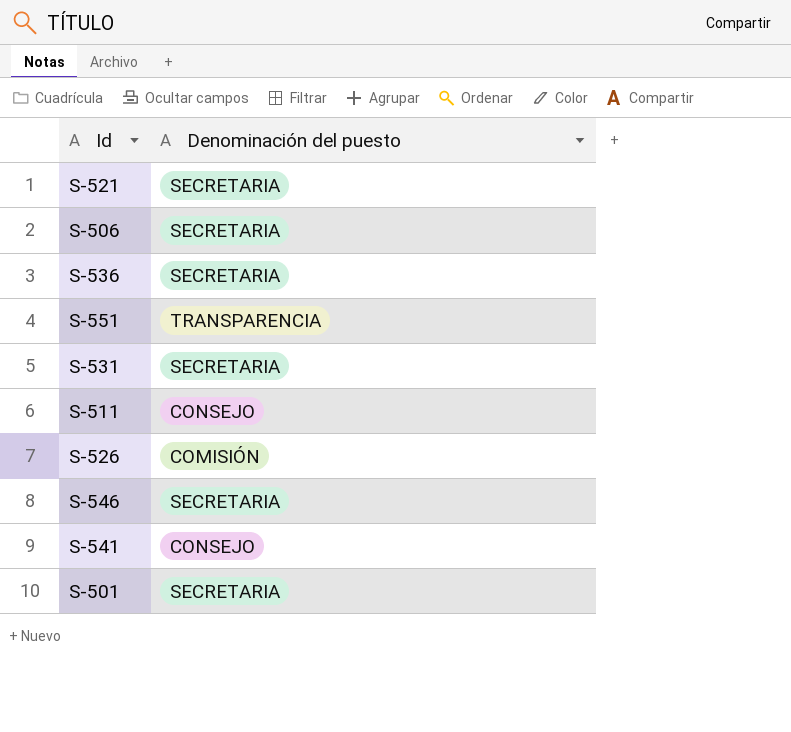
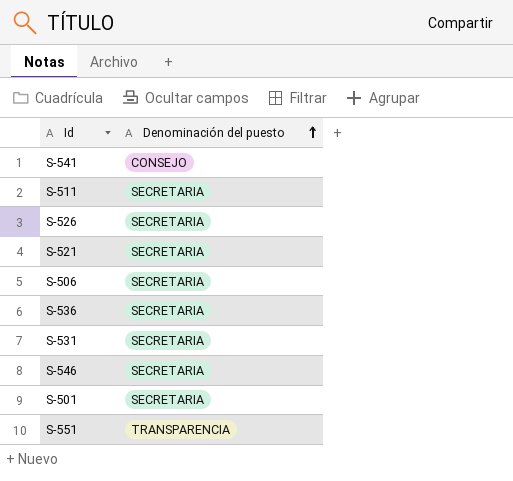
row order: none -> Denominación del puesto ascending
S-511 | Denominación del puesto: CONSEJO -> SECRETARIA
S-526 | Denominación del puesto: COMISIÓN -> SECRETARIA

